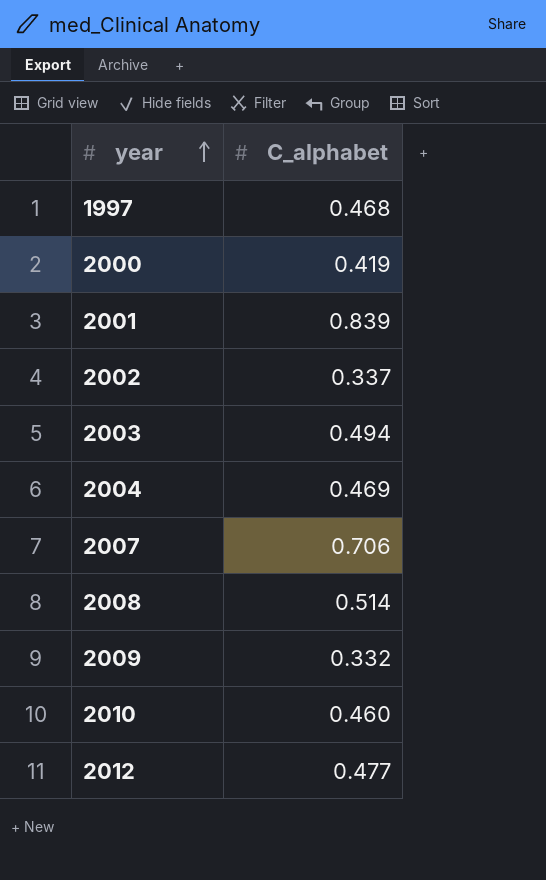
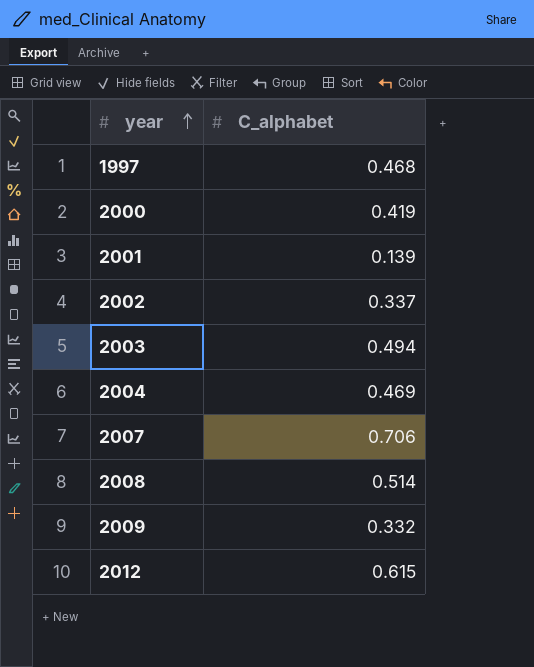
row 2010: 0.460 -> none
2001 | C_alphabet: 0.839 -> 0.139
2012 | C_alphabet: 0.477 -> 0.615

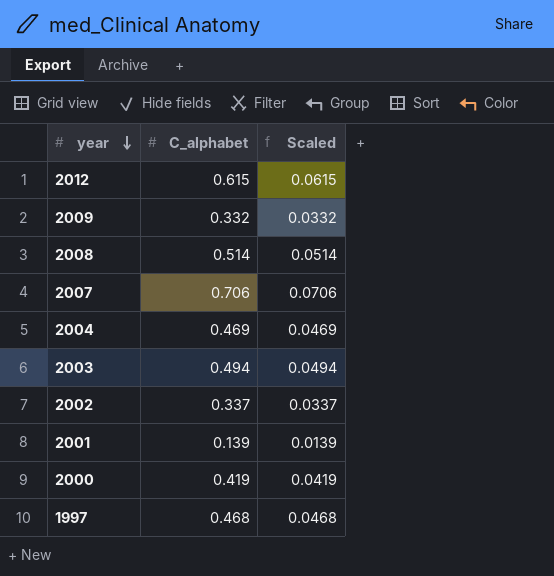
row order: year ascending -> year descending
column Scaled | formula: none -> [C_alphabet] * 0.1

